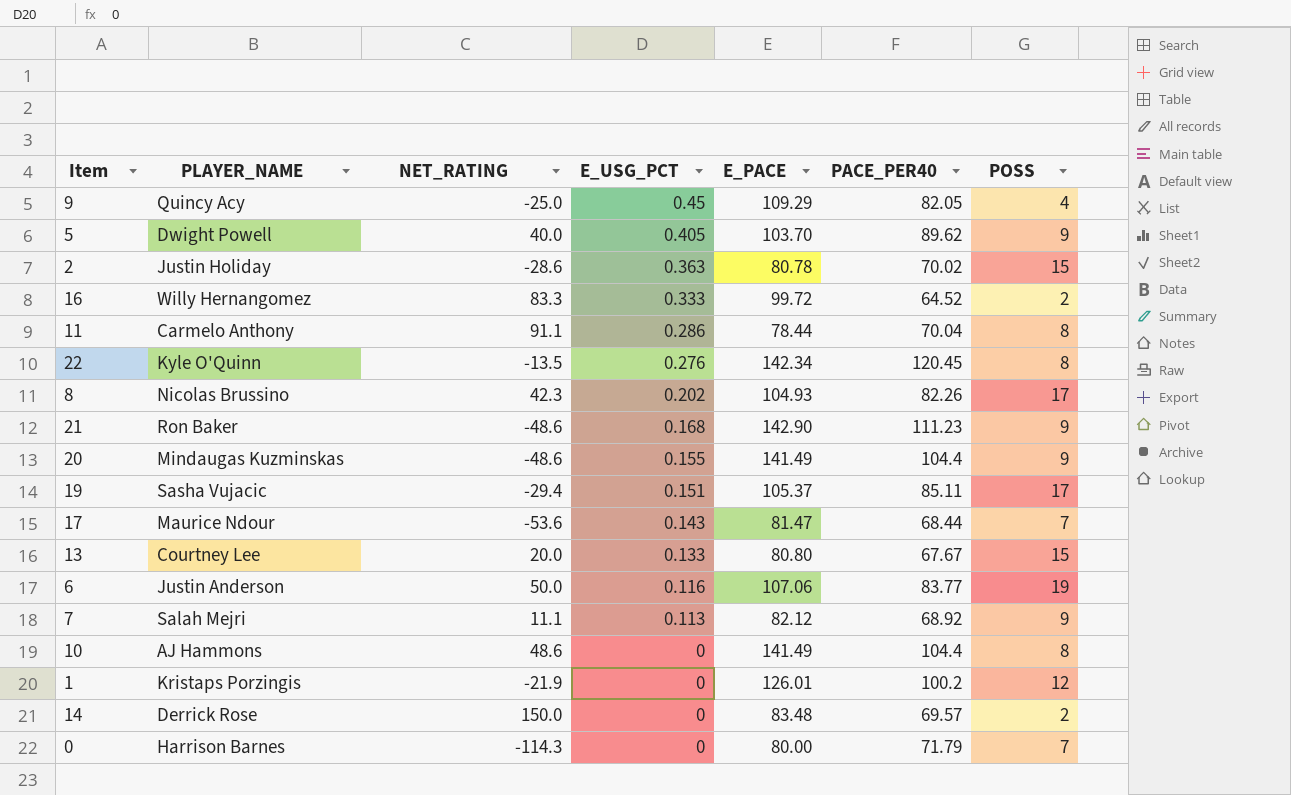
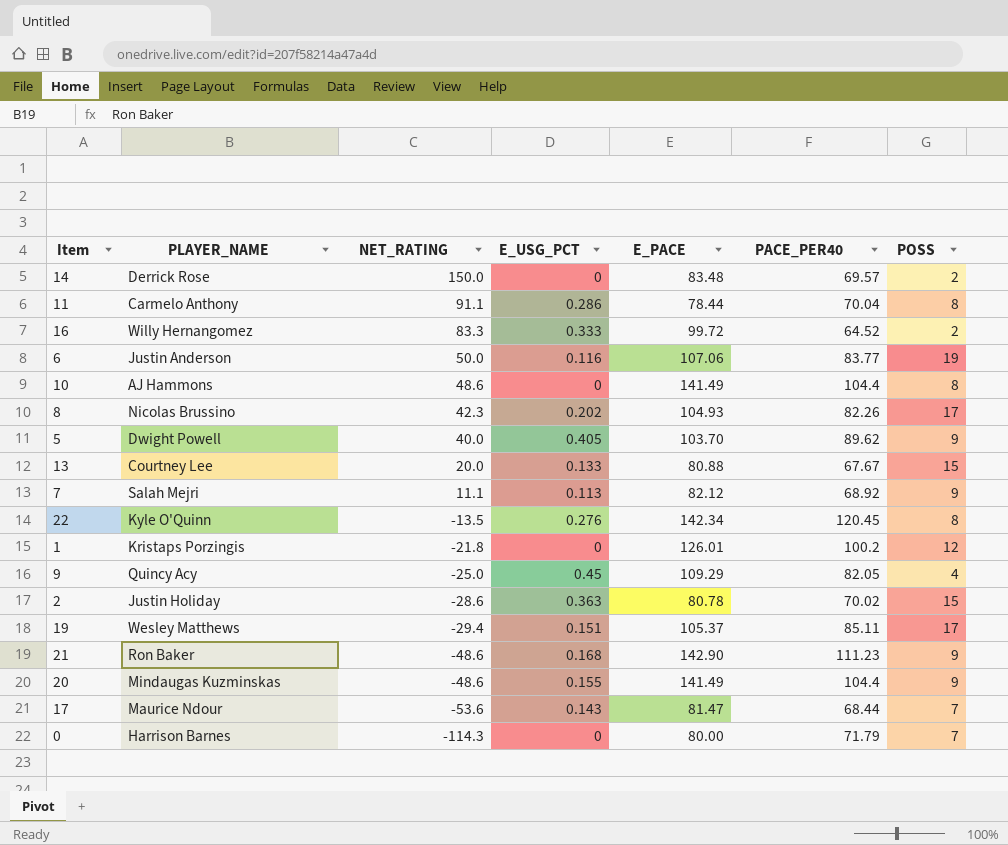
row order: E_USG_PCT descending -> NET_RATING descending
13 | E_PACE: 80.80 -> 80.88
1 | NET_RATING: -21.9 -> -21.8
19 | PLAYER_NAME: Sasha Vujacic -> Wesley Matthews

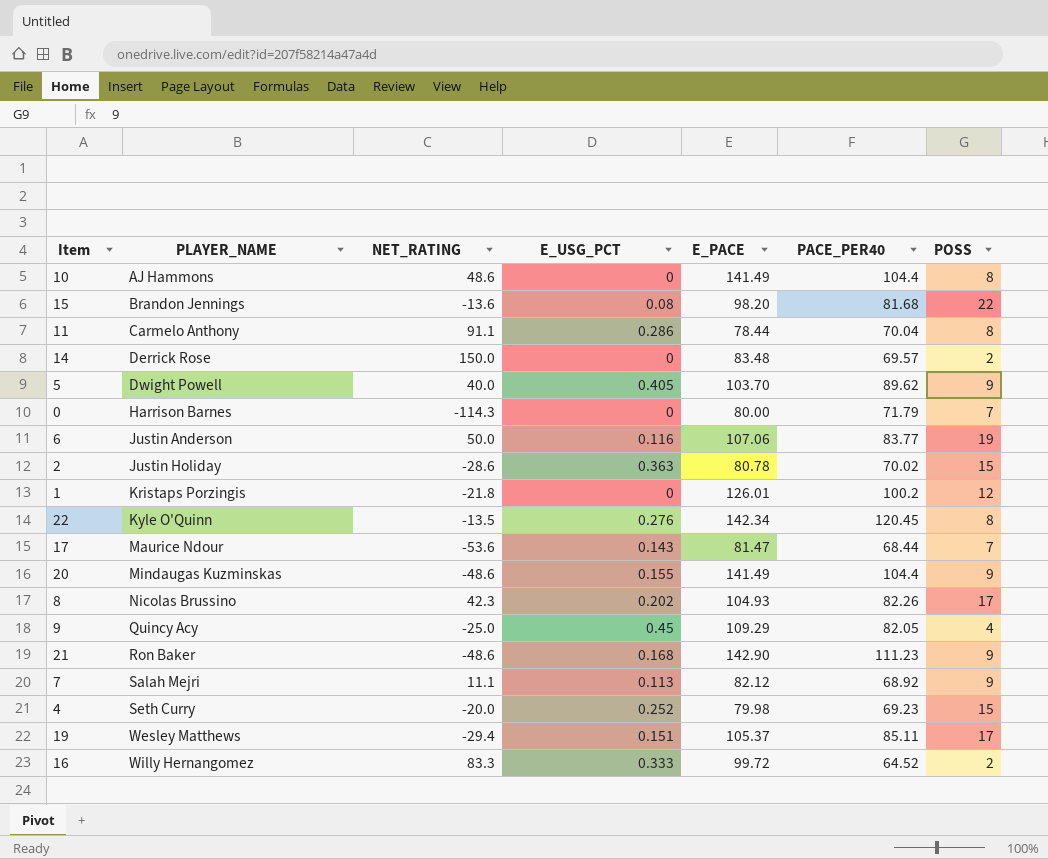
row order: NET_RATING descending -> PLAYER_NAME ascending
row 13: Courtney Lee | 20.0 | 0.133 | 80.88 | 67.67 | 15 -> none
row 15: none -> Brandon Jennings | -13.6 | 0.08 | 98.20 | 81.68 | 22
row 4: none -> Seth Curry | -20.0 | 0.252 | 79.98 | 69.23 | 15

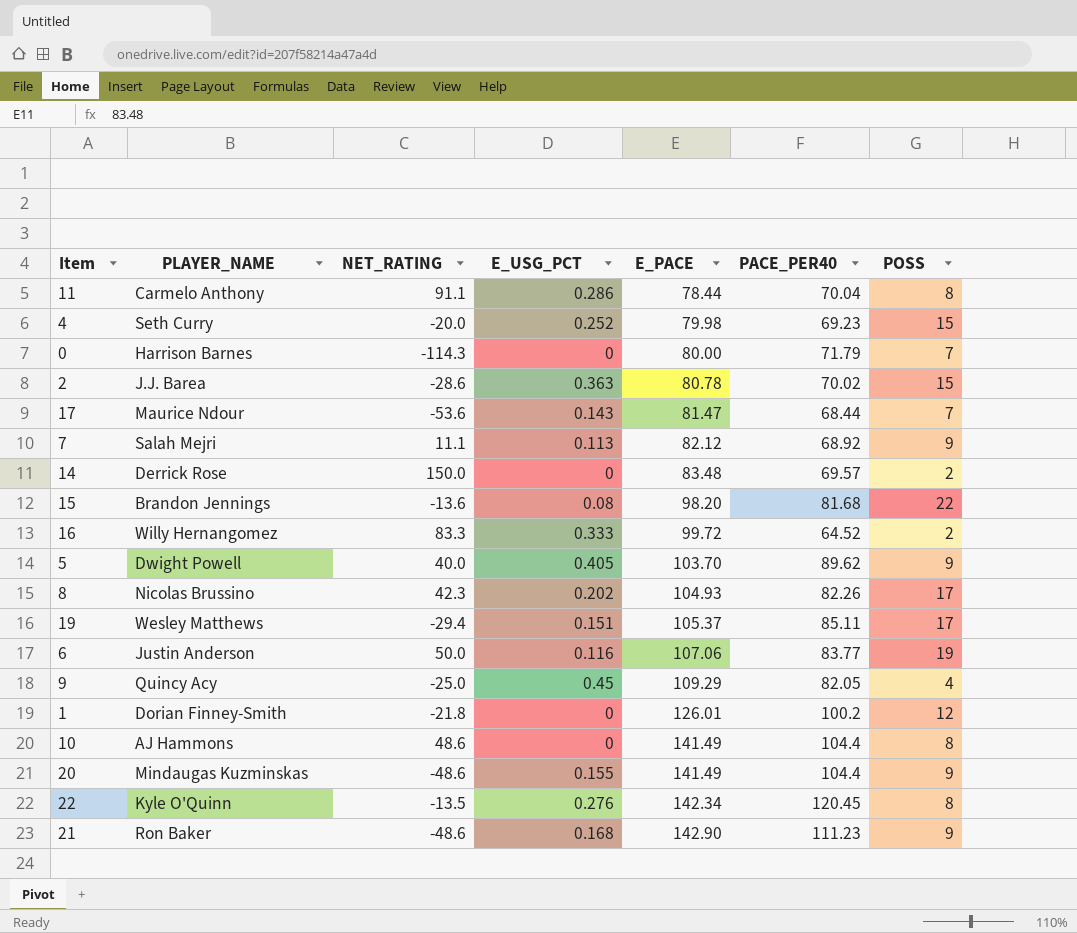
row order: PLAYER_NAME ascending -> E_PACE ascending
2 | PLAYER_NAME: Justin Holiday -> J.J. Barea
1 | PLAYER_NAME: Kristaps Porzingis -> Dorian Finney-Smith

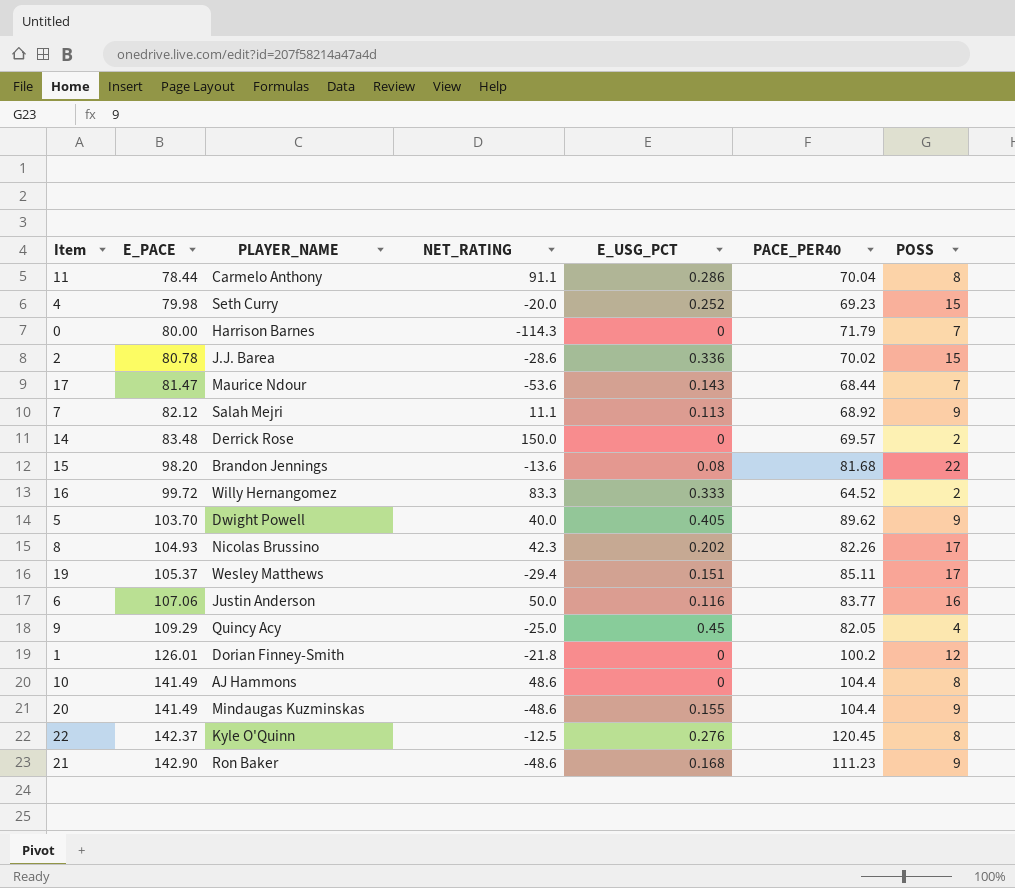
column E_PACE | position: 5 -> 2
2 | E_USG_PCT: 0.363 -> 0.336
6 | POSS: 19 -> 16
22 | E_PACE: 142.34 -> 142.37
22 | NET_RATING: -13.5 -> -12.5

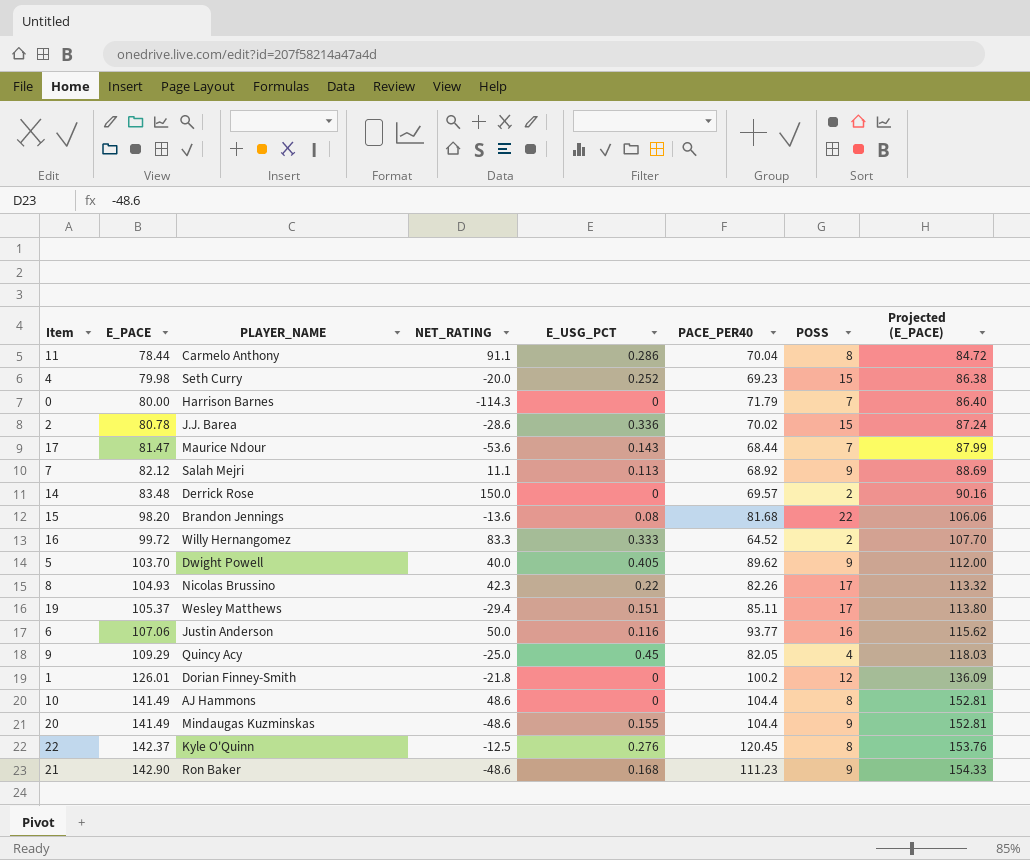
column Projected (E_PACE) | formula: none -> [E_PACE] * 1.08
8 | E_USG_PCT: 0.202 -> 0.22
6 | PACE_PER40: 83.77 -> 93.77

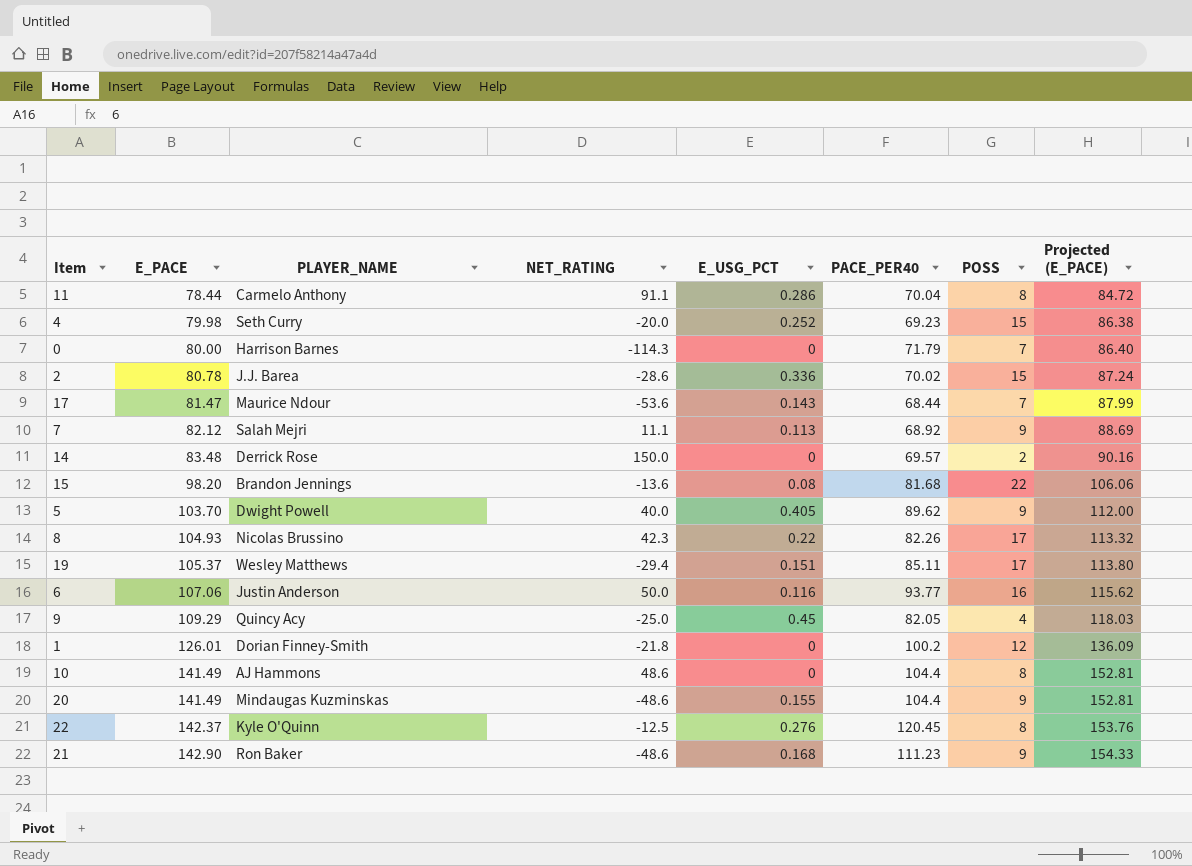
row 16: 99.72 | Willy Hernangomez | 83.3 | 0.333 | 64.52 | 2 | 107.70 -> none

